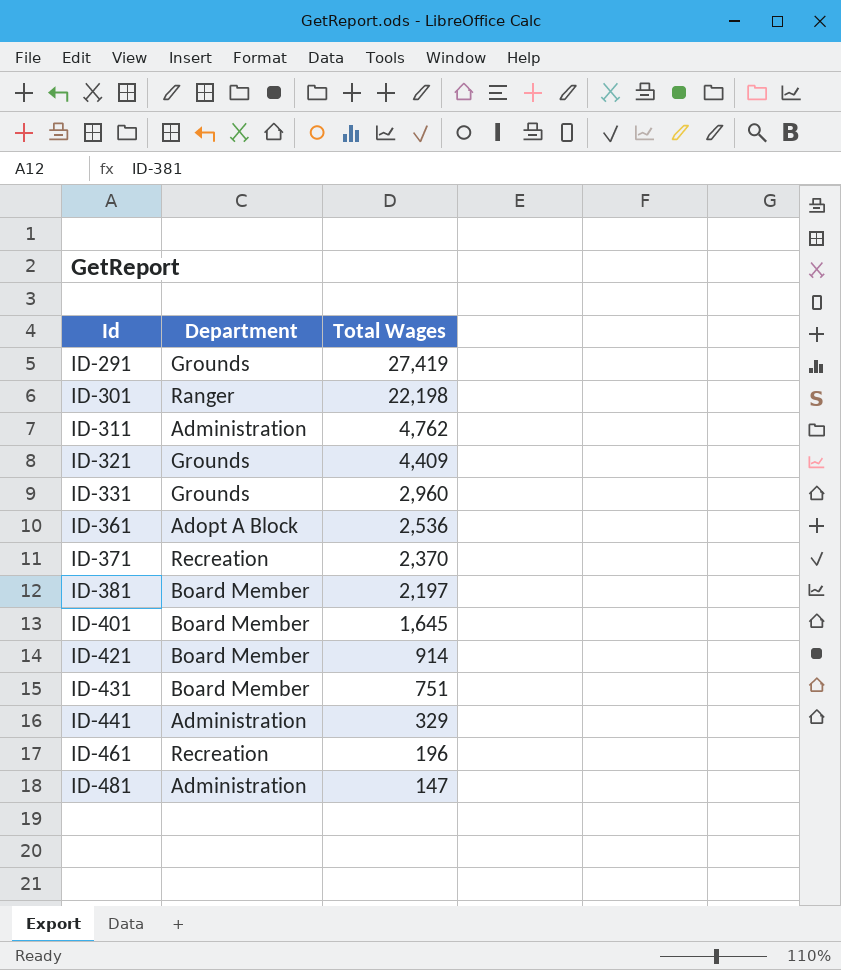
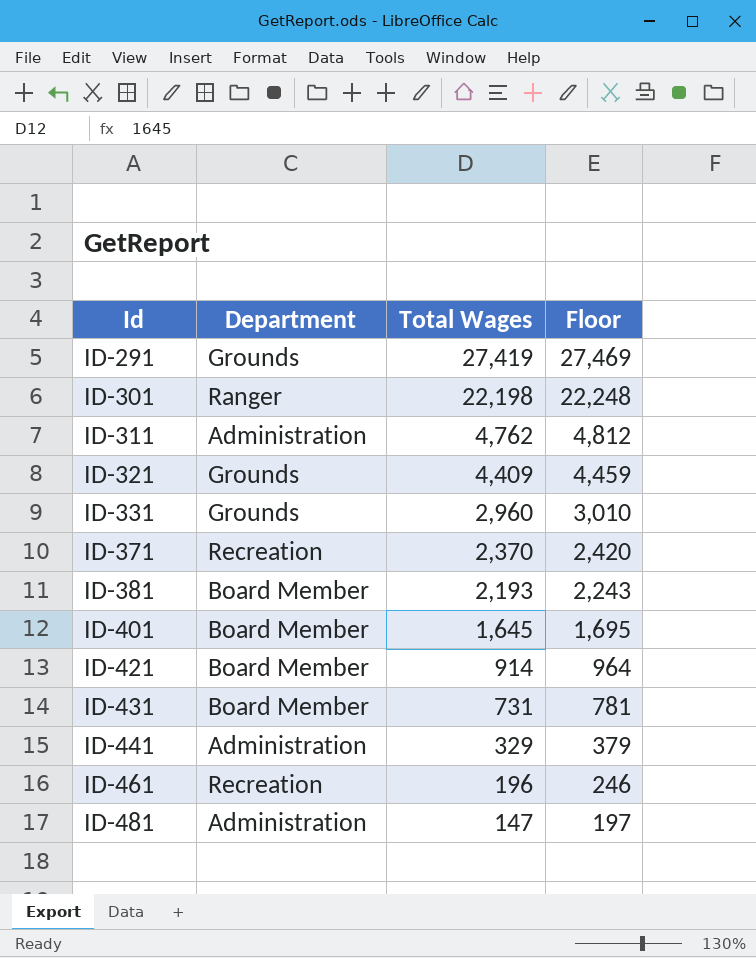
column Floor | formula: none -> [Total Wages] + 50
row ID-361: Adopt A Block | 2,536 -> none
ID-381 | Total Wages: 2,197 -> 2,193
ID-431 | Total Wages: 751 -> 731

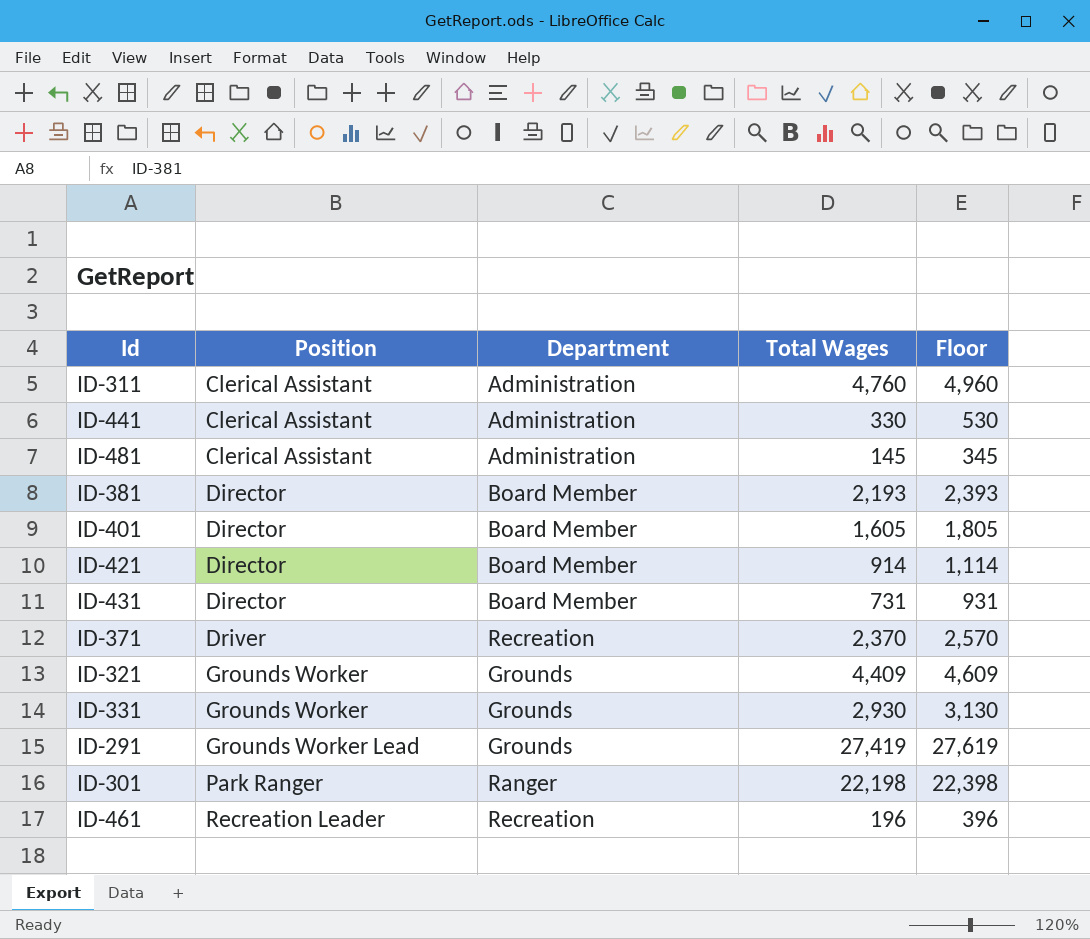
row order: Id ascending -> Position ascending
column Position | position: none -> 2
column Floor | formula: [Total Wages] + 50 -> [Total Wages] + 200
ID-311 | Total Wages: 4,762 -> 4,760
ID-441 | Total Wages: 329 -> 330
ID-481 | Total Wages: 147 -> 145
ID-401 | Total Wages: 1,645 -> 1,605
ID-331 | Total Wages: 2,960 -> 2,930

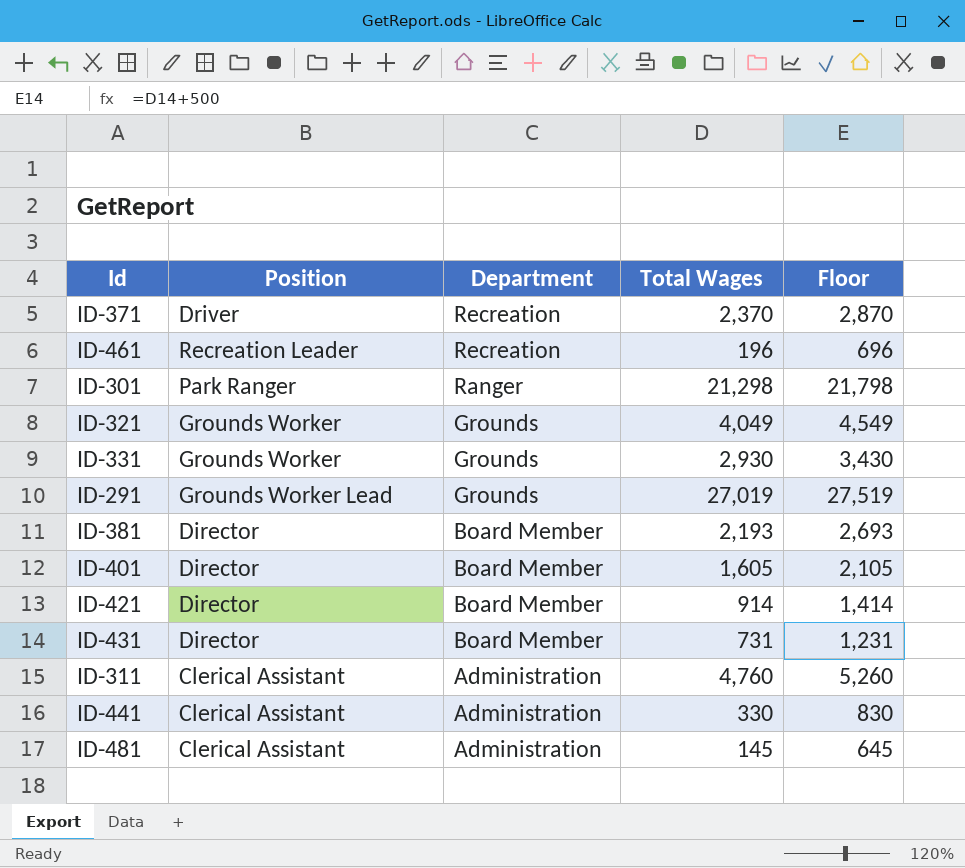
row order: Position ascending -> Department descending
column Floor | formula: [Total Wages] + 200 -> [Total Wages] + 500
ID-301 | Total Wages: 22,198 -> 21,298
ID-321 | Total Wages: 4,409 -> 4,049
ID-291 | Total Wages: 27,419 -> 27,019

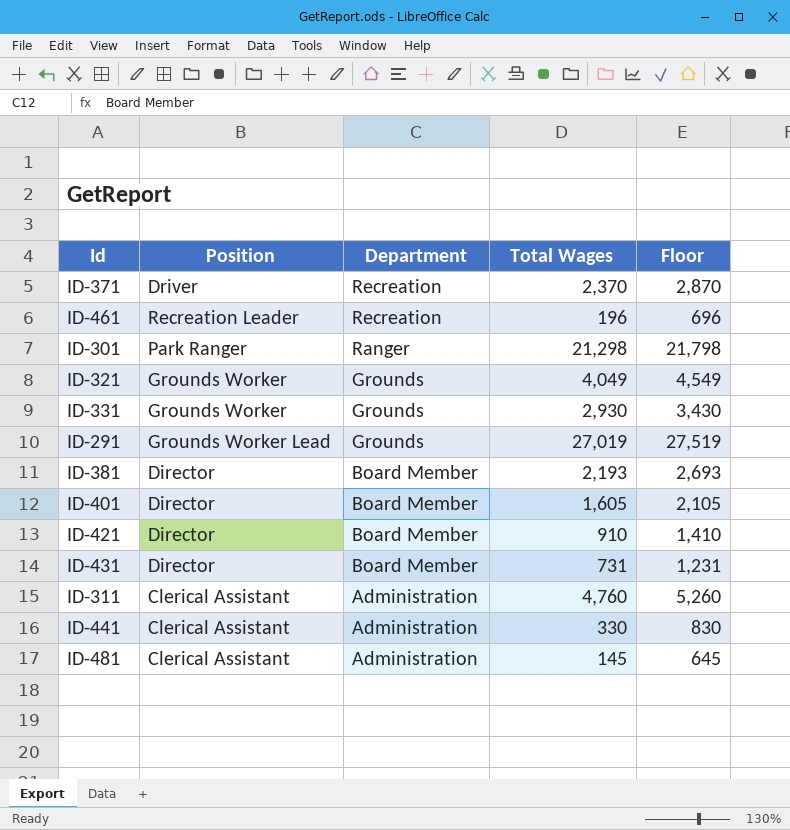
ID-421 | Total Wages: 914 -> 910
ID-421 | Floor: 1,414 -> 1,410

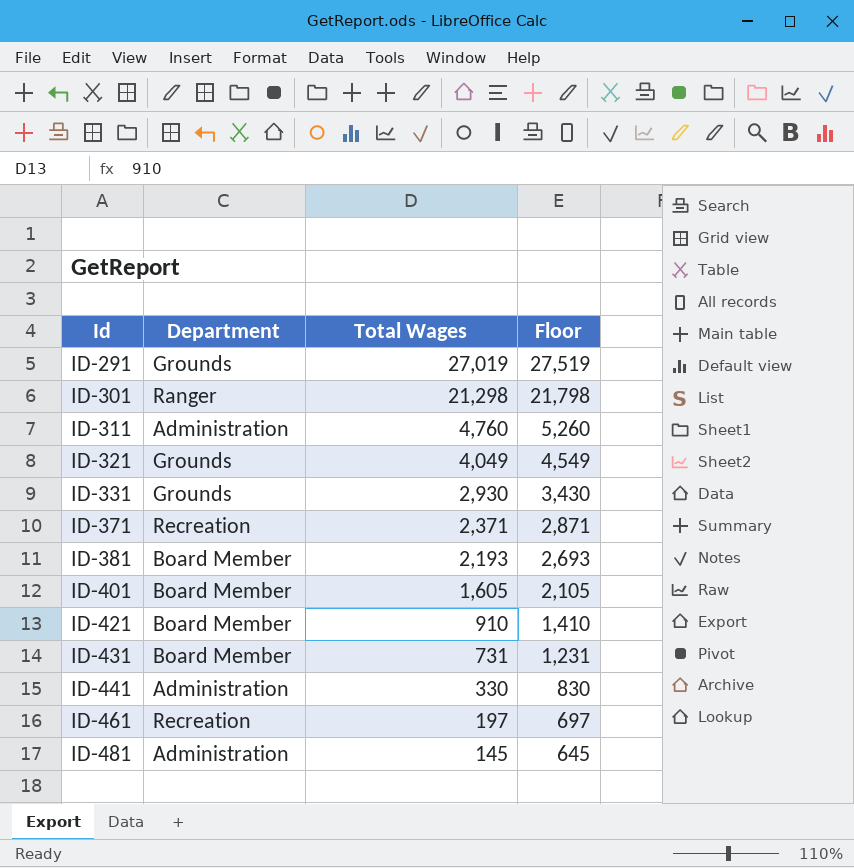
row order: Department descending -> Id ascending
column Position | position: 2 -> none
ID-371 | Total Wages: 2,370 -> 2,371
ID-371 | Floor: 2,870 -> 2,871
ID-461 | Total Wages: 196 -> 197
ID-461 | Floor: 696 -> 697

